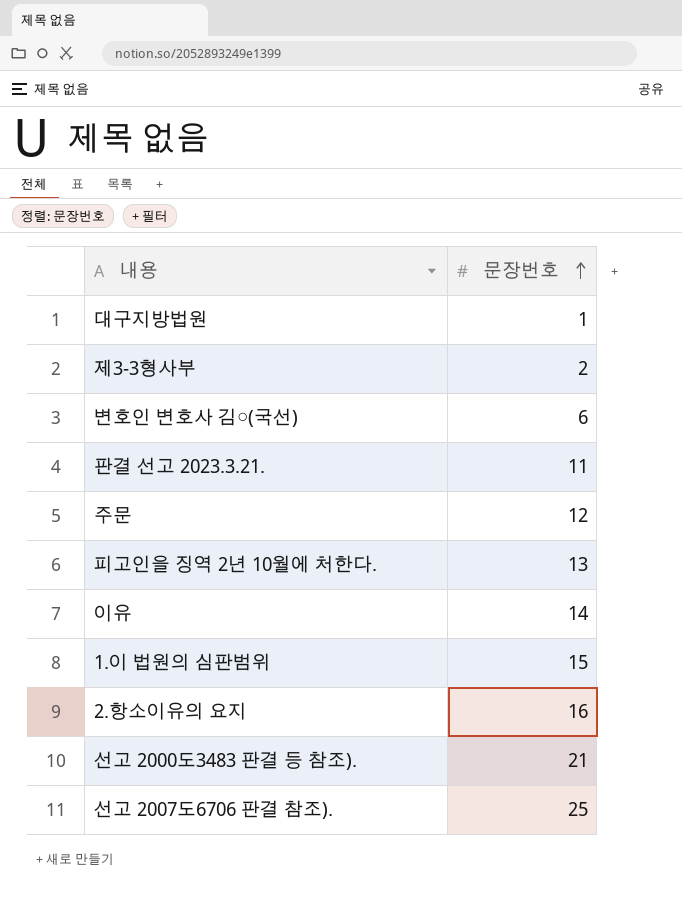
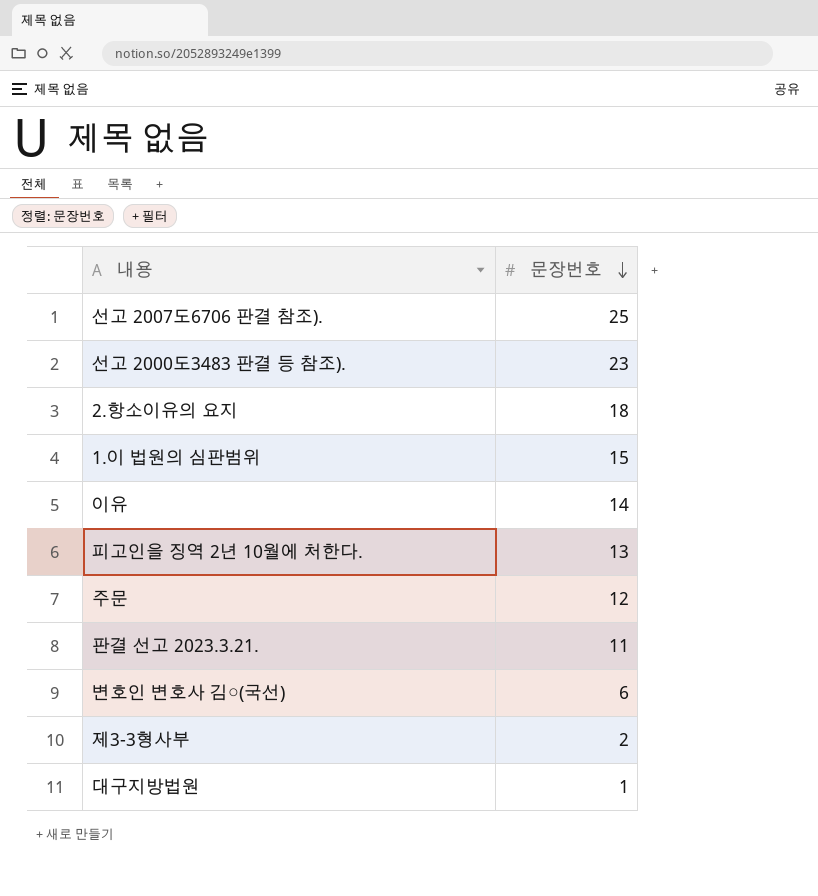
row order: 문장번호 ascending -> 문장번호 descending
선고 2000도3483 판결 등 참조). | 문장번호: 21 -> 23
2.항소이유의 요지 | 문장번호: 16 -> 18

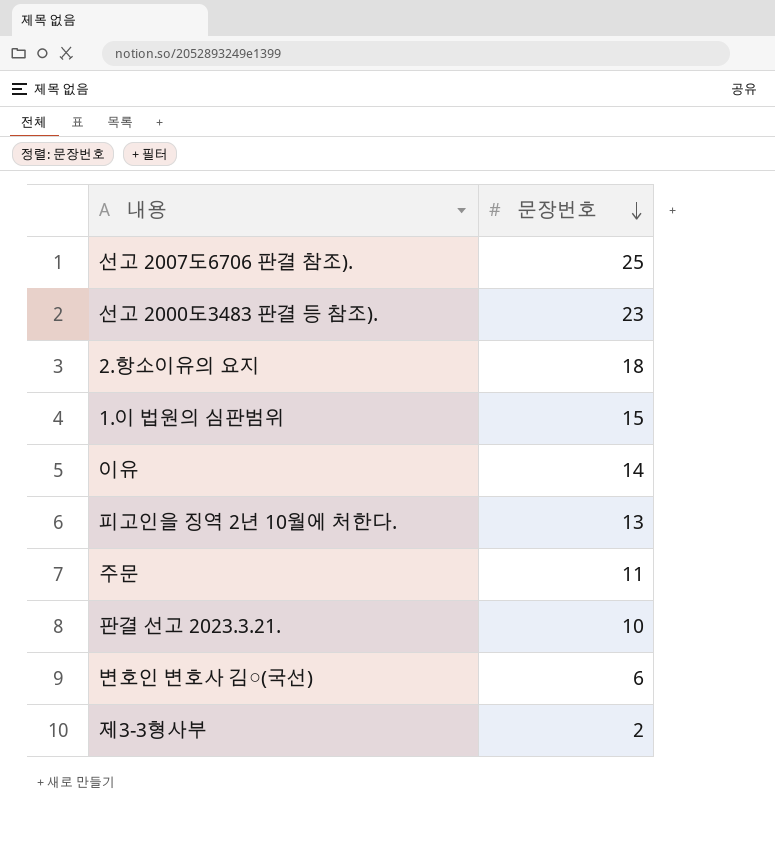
row 대구지방법원: 1 -> none
주문 | 문장번호: 12 -> 11
판결 선고 2023.3.21. | 문장번호: 11 -> 10

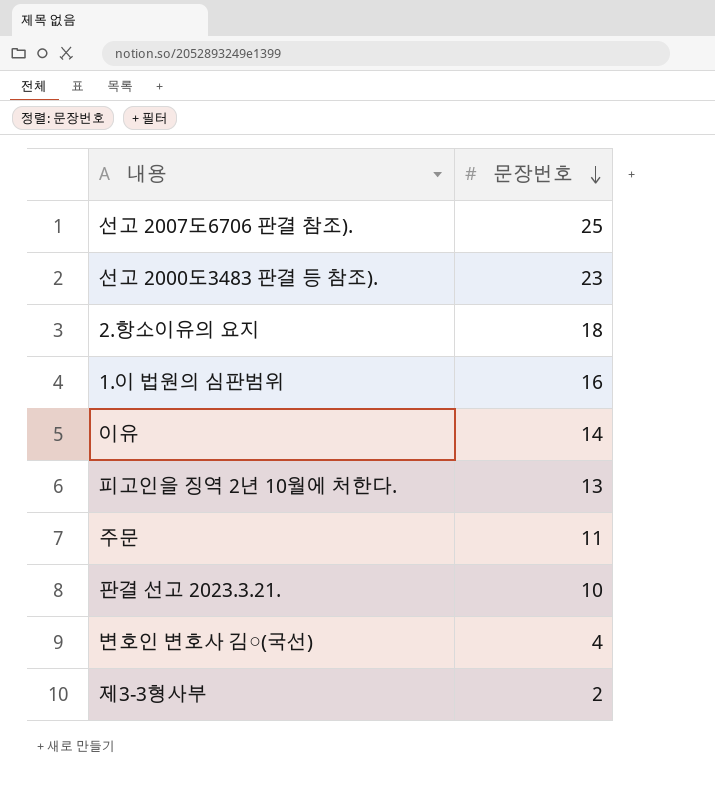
1.이 법원의 심판범위 | 문장번호: 15 -> 16
변호인 변호사 김○(국선) | 문장번호: 6 -> 4

